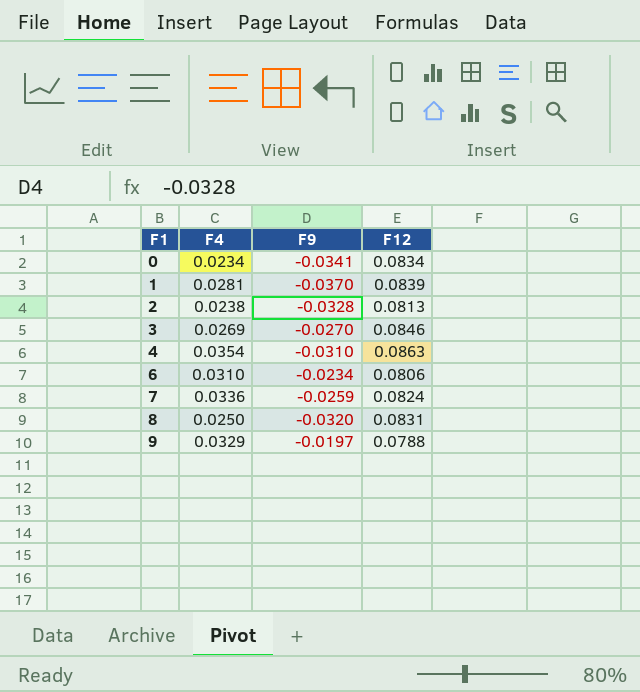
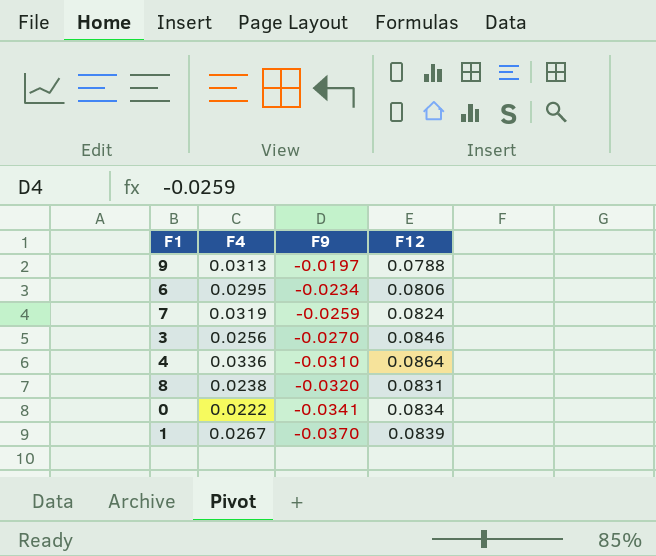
row order: F1 ascending -> F9 descending
row 2: 0.0238 | -0.0328 | 0.0813 -> none
9 | F4: 0.0329 -> 0.0313
6 | F4: 0.0310 -> 0.0295
7 | F4: 0.0336 -> 0.0319
3 | F4: 0.0269 -> 0.0256
4 | F4: 0.0354 -> 0.0336
4 | F12: 0.0863 -> 0.0864
8 | F4: 0.0250 -> 0.0238
0 | F4: 0.0234 -> 0.0222
1 | F4: 0.0281 -> 0.0267

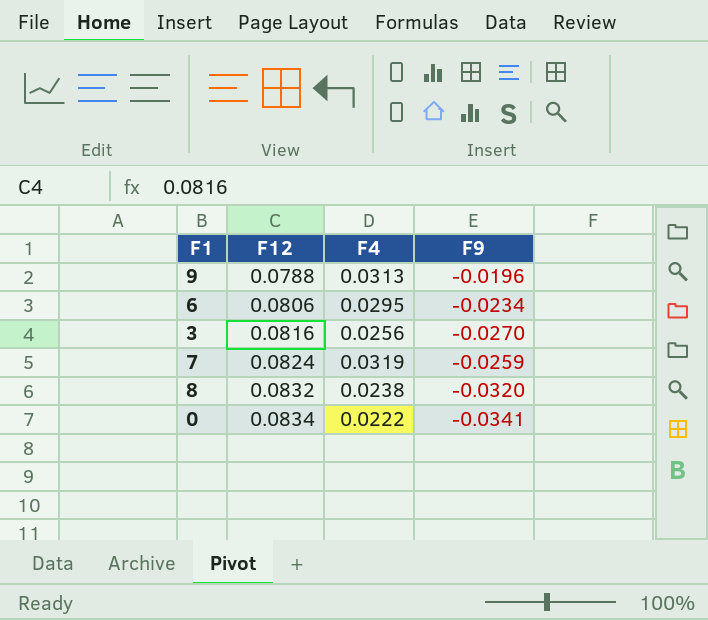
row order: F9 descending -> F12 ascending
column F12 | position: 4 -> 2
row 4: 0.0336 | -0.0310 | 0.0864 -> none
row 1: 0.0267 | -0.0370 | 0.0839 -> none
9 | F9: -0.0197 -> -0.0196
3 | F12: 0.0846 -> 0.0816
8 | F12: 0.0831 -> 0.0832

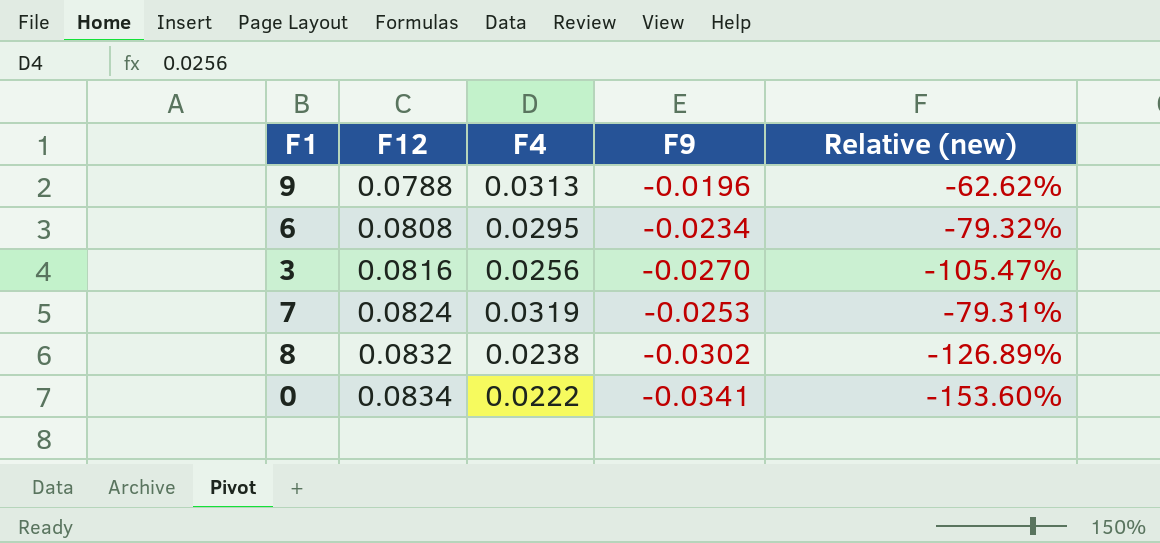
column Relative (new) | formula: none -> [F9] / [F4]
6 | F12: 0.0806 -> 0.0808
7 | F9: -0.0259 -> -0.0253
8 | F9: -0.0320 -> -0.0302

